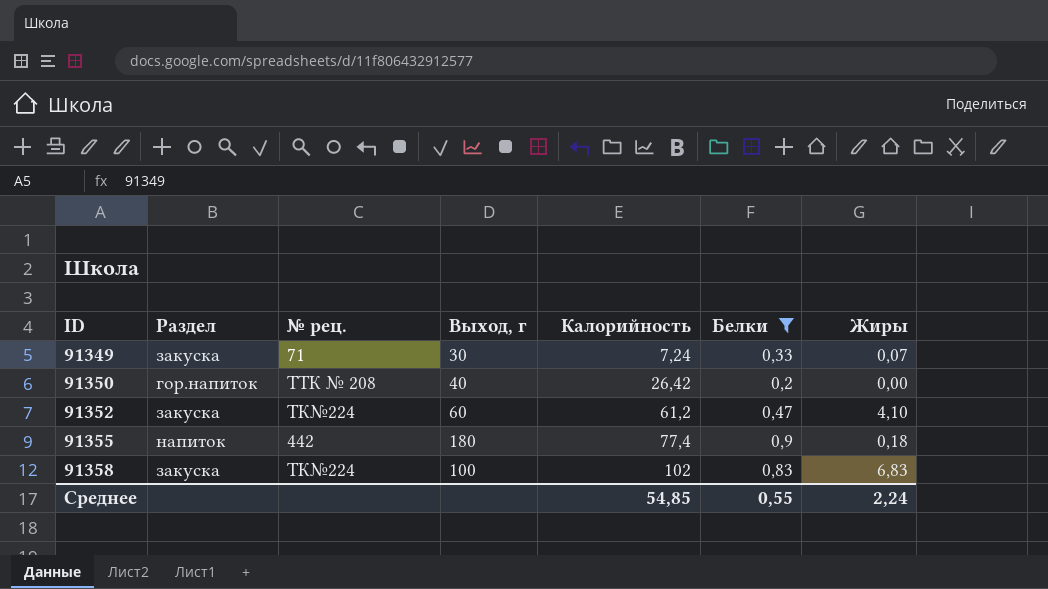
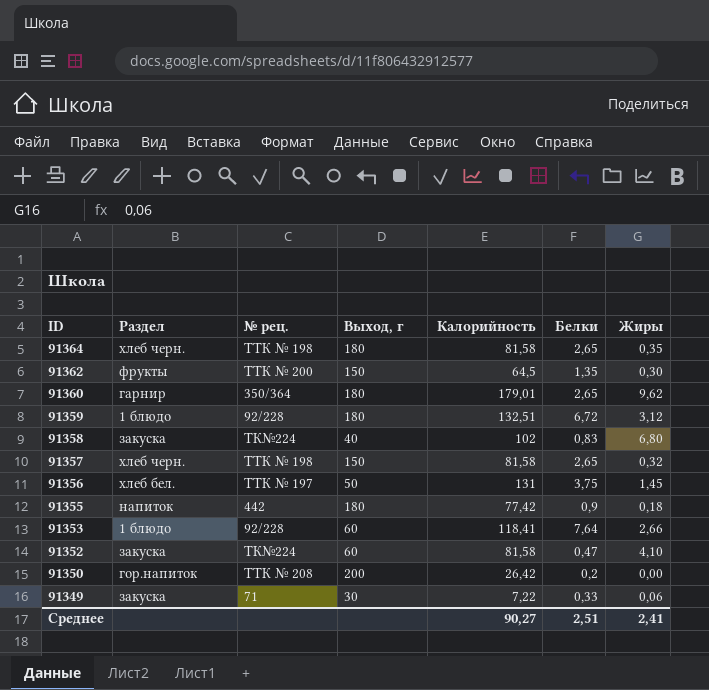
filter: Белки <= 0,9 -> none
row order: ID ascending -> ID descending
91358 | Выход, г: 100 -> 40
91358 | Жиры: 6,83 -> 6,80
91355 | Калорийность: 77,4 -> 77,42
91352 | Калорийность: 61,2 -> 81,58
91350 | Выход, г: 40 -> 200
91349 | Калорийность: 7,24 -> 7,22
91349 | Жиры: 0,07 -> 0,06
Среднее | Калорийность: 54,85 -> 90,27
Среднее | Белки: 0,55 -> 2,51
Среднее | Жиры: 2,24 -> 2,41

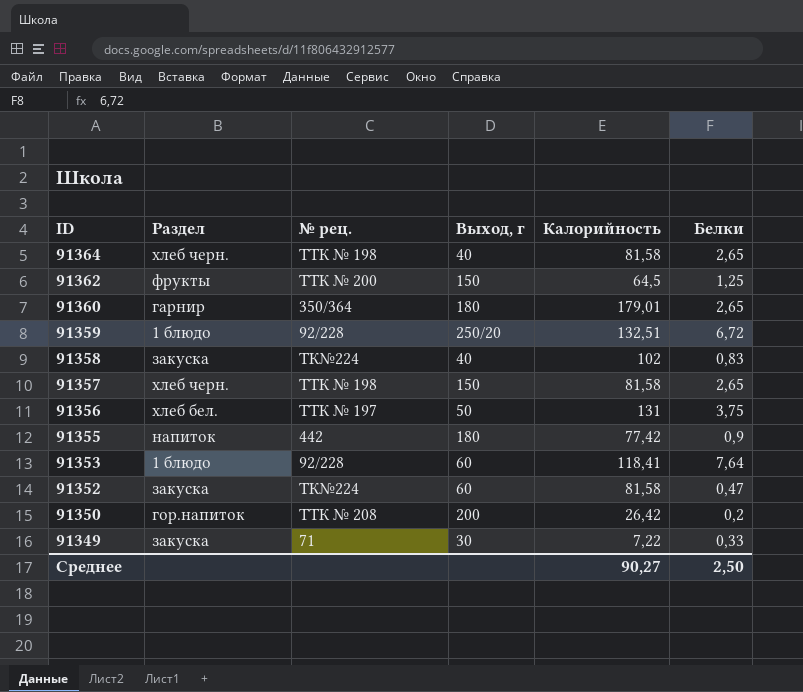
column Жиры | position: 7 -> none
91364 | Выход, г: 180 -> 40
91362 | Белки: 1,35 -> 1,25
91359 | Выход, г: 180 -> 250/20
Среднее | Белки: 2,51 -> 2,50

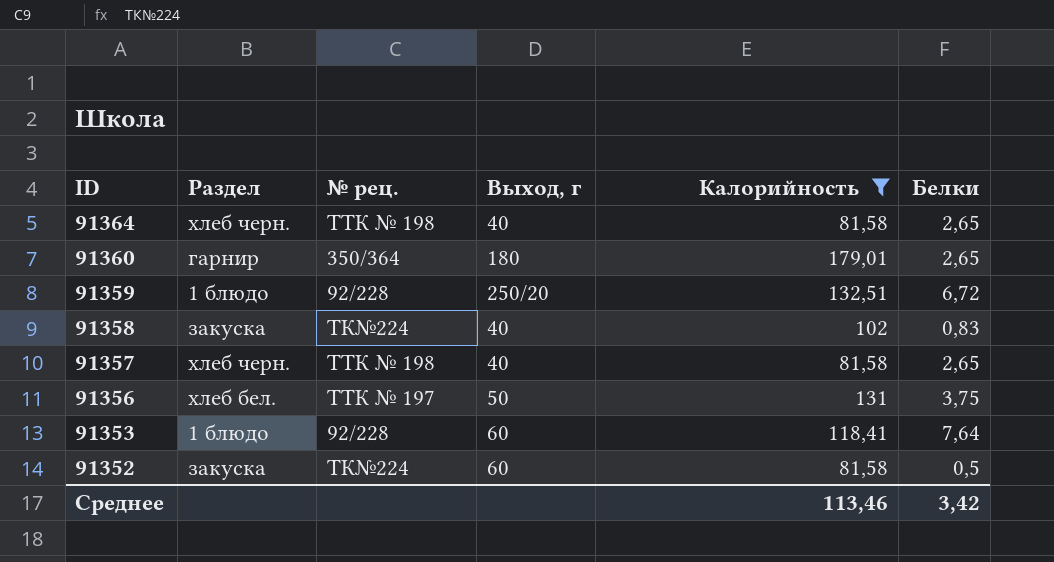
filter: none -> Калорийность >= 81,58
91357 | Выход, г: 150 -> 40
91352 | Белки: 0,47 -> 0,5
Среднее | Калорийность: 90,27 -> 113,46
Среднее | Белки: 2,50 -> 3,42

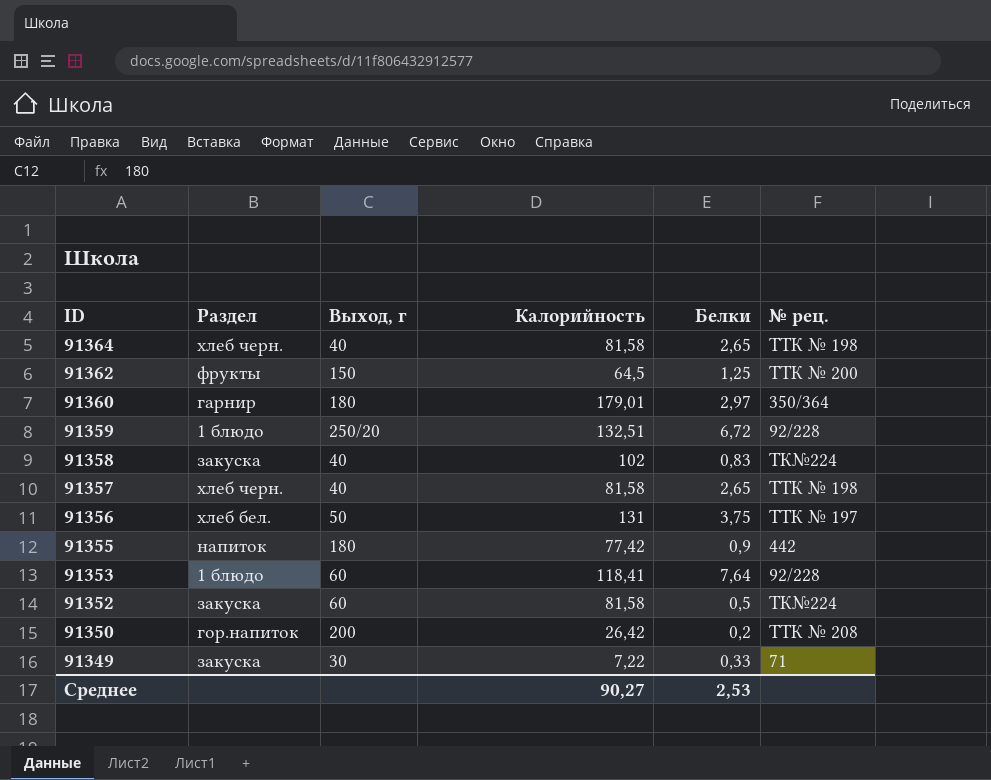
filter: Калорийность >= 81,58 -> none
column № рец. | position: 3 -> 6
91360 | Белки: 2,65 -> 2,97
Среднее | Калорийность: 113,46 -> 90,27
Среднее | Белки: 3,42 -> 2,53

